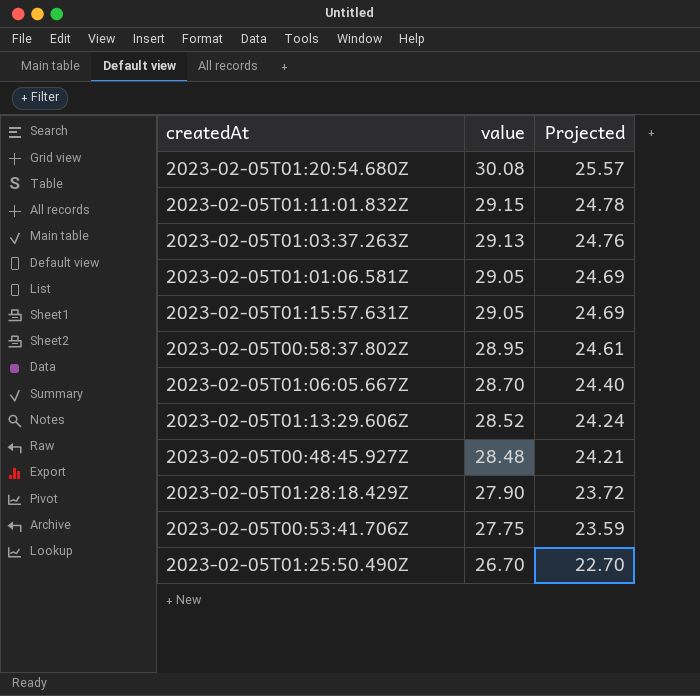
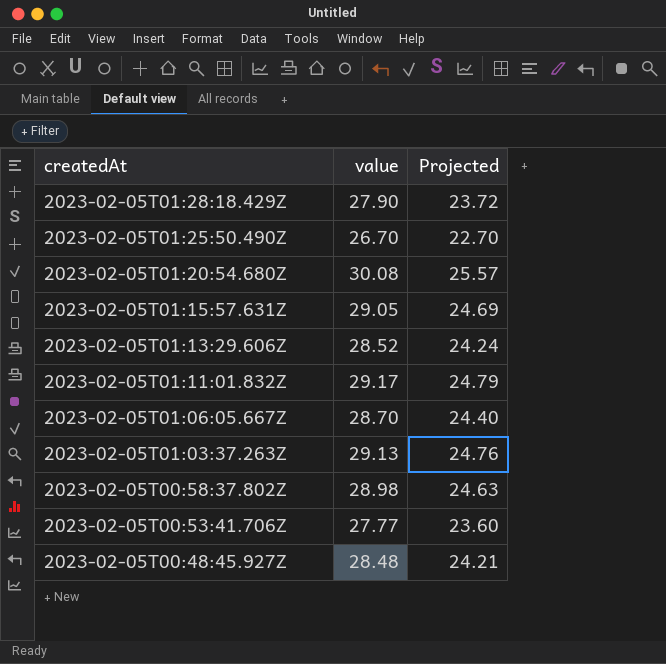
row order: value descending -> createdAt descending
row 2023-02-05T01:01:06.581Z: 29.05 | 24.69 -> none
2023-02-05T01:11:01.832Z | value: 29.15 -> 29.17
2023-02-05T01:11:01.832Z | Projected: 24.78 -> 24.79
2023-02-05T00:58:37.802Z | value: 28.95 -> 28.98
2023-02-05T00:58:37.802Z | Projected: 24.61 -> 24.63
2023-02-05T00:53:41.706Z | value: 27.75 -> 27.77
2023-02-05T00:53:41.706Z | Projected: 23.59 -> 23.60

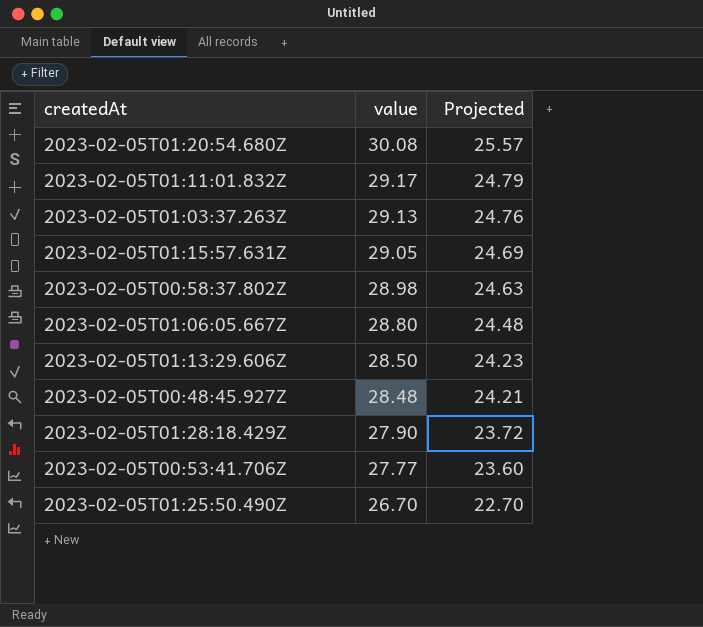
row order: createdAt descending -> value descending
2023-02-05T01:06:05.667Z | value: 28.70 -> 28.80
2023-02-05T01:06:05.667Z | Projected: 24.40 -> 24.48
2023-02-05T01:13:29.606Z | value: 28.52 -> 28.50
2023-02-05T01:13:29.606Z | Projected: 24.24 -> 24.23

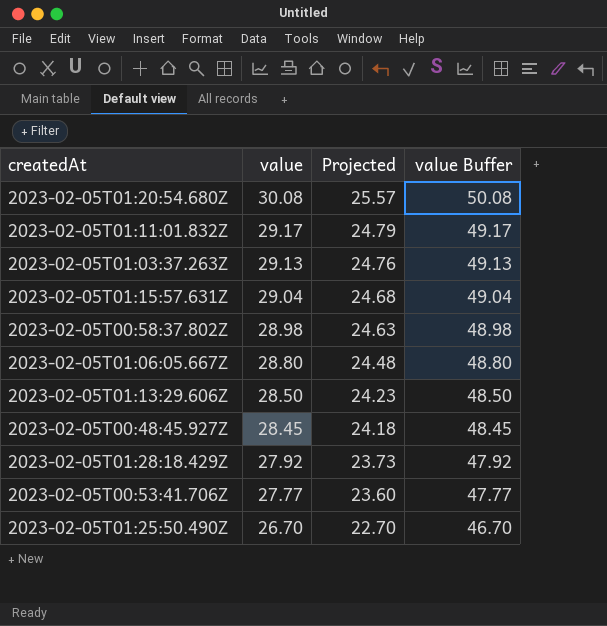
column value Buffer | formula: none -> [value] + 20
2023-02-05T01:15:57.631Z | value: 29.05 -> 29.04
2023-02-05T01:15:57.631Z | Projected: 24.69 -> 24.68
2023-02-05T00:48:45.927Z | value: 28.48 -> 28.45
2023-02-05T00:48:45.927Z | Projected: 24.21 -> 24.18
2023-02-05T01:28:18.429Z | value: 27.90 -> 27.92
2023-02-05T01:28:18.429Z | Projected: 23.72 -> 23.73

